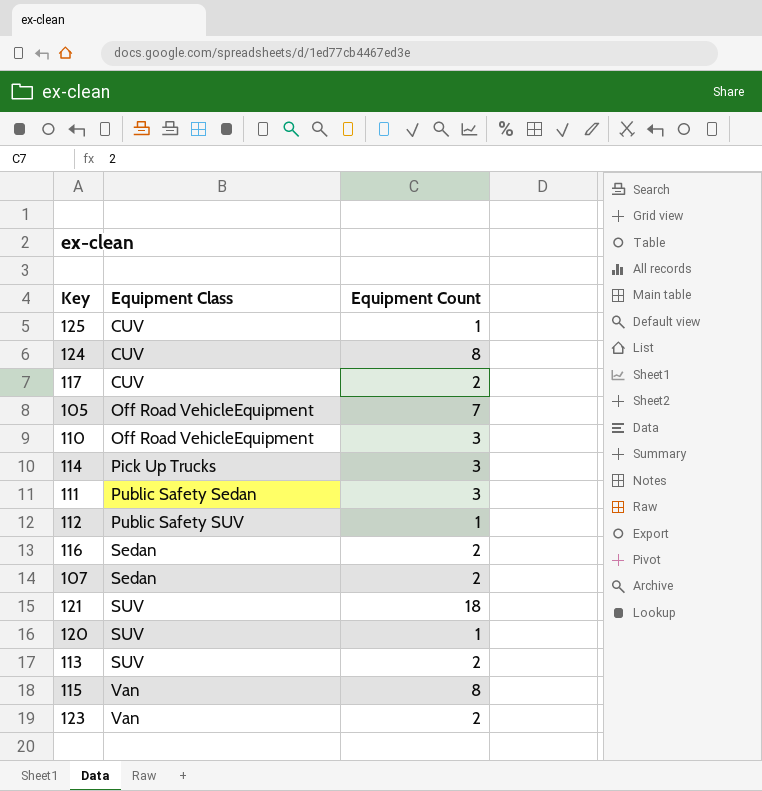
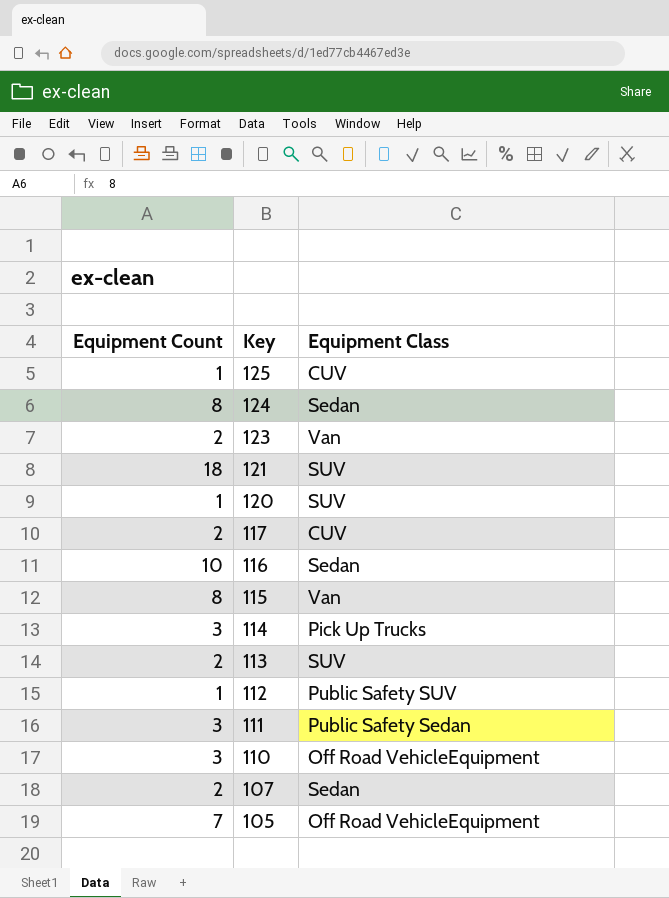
row order: Equipment Class ascending -> Key descending
column Equipment Count | position: 3 -> 1
124 | Equipment Class: CUV -> Sedan
116 | Equipment Count: 2 -> 10

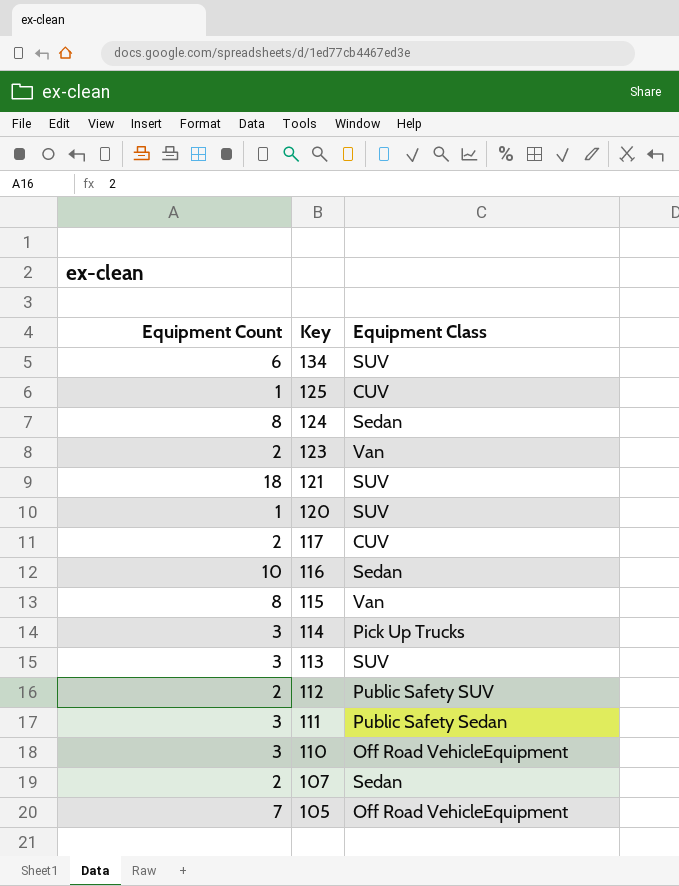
row 134: none -> 6 | SUV
113 | Equipment Count: 2 -> 3
112 | Equipment Count: 1 -> 2

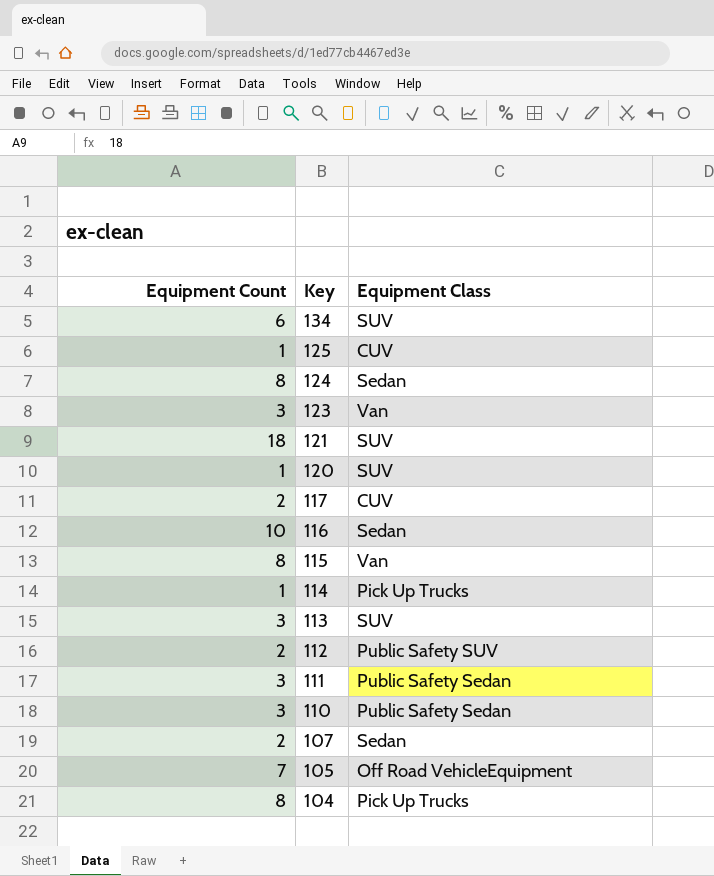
123 | Equipment Count: 2 -> 3
114 | Equipment Count: 3 -> 1
110 | Equipment Class: Off Road VehicleEquipment -> Public Safety Sedan
row 104: none -> 8 | Pick Up Trucks

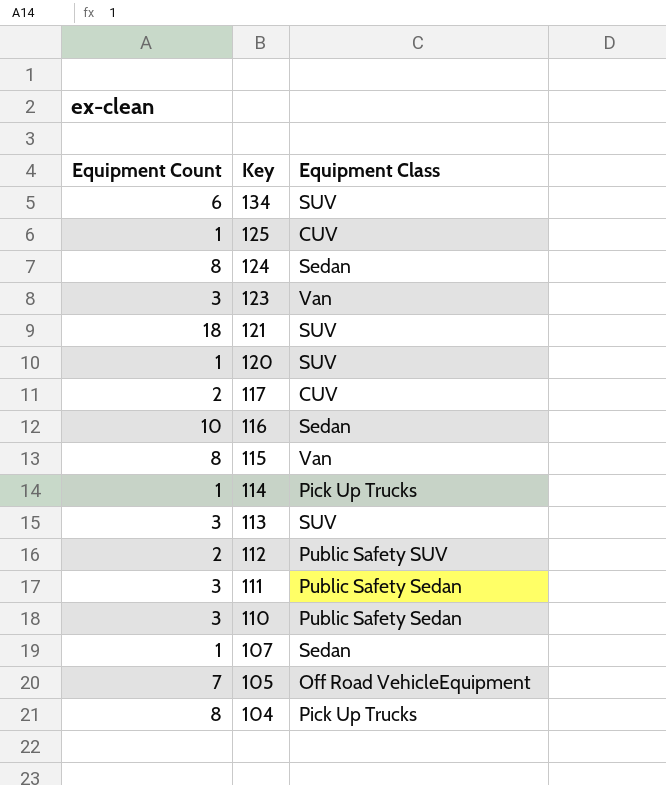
107 | Equipment Count: 2 -> 1

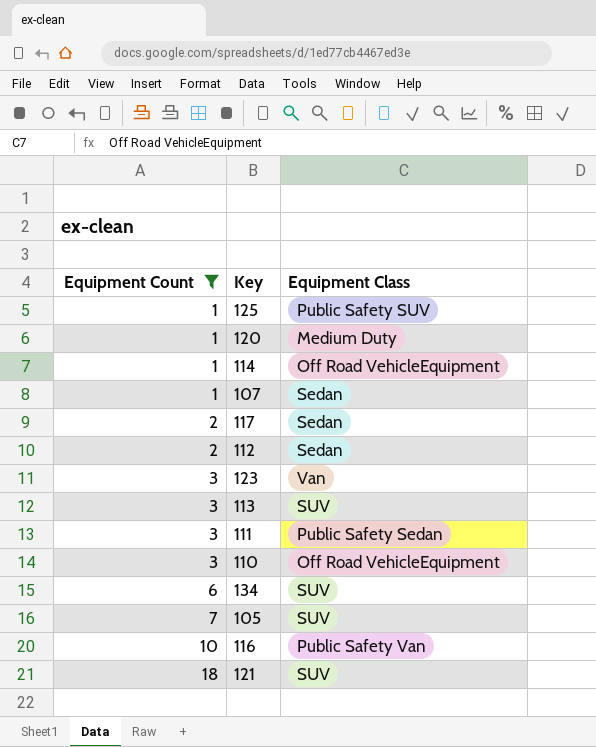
filter: none -> Equipment Count != 8
row order: Key descending -> Equipment Count ascending
125 | Equipment Class: CUV -> Public Safety SUV
120 | Equipment Class: SUV -> Medium Duty
114 | Equipment Class: Pick Up Trucks -> Off Road VehicleEquipment
117 | Equipment Class: CUV -> Sedan
112 | Equipment Class: Public Safety SUV -> Sedan
110 | Equipment Class: Public Safety Sedan -> Off Road VehicleEquipment
105 | Equipment Class: Off Road VehicleEquipment -> SUV
116 | Equipment Class: Sedan -> Public Safety Van

